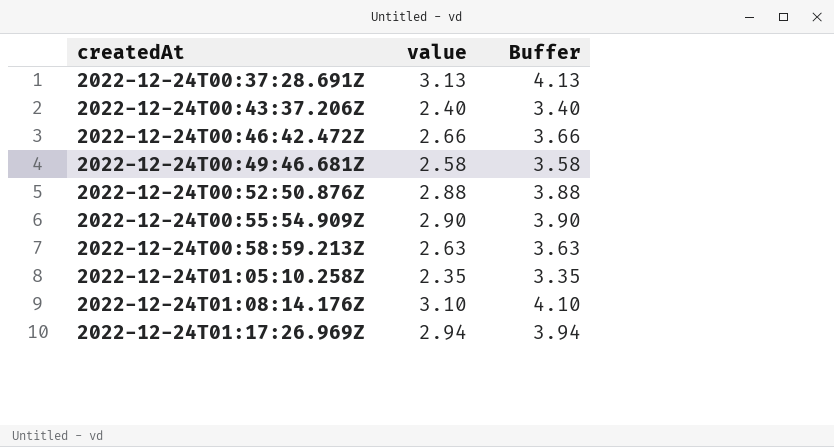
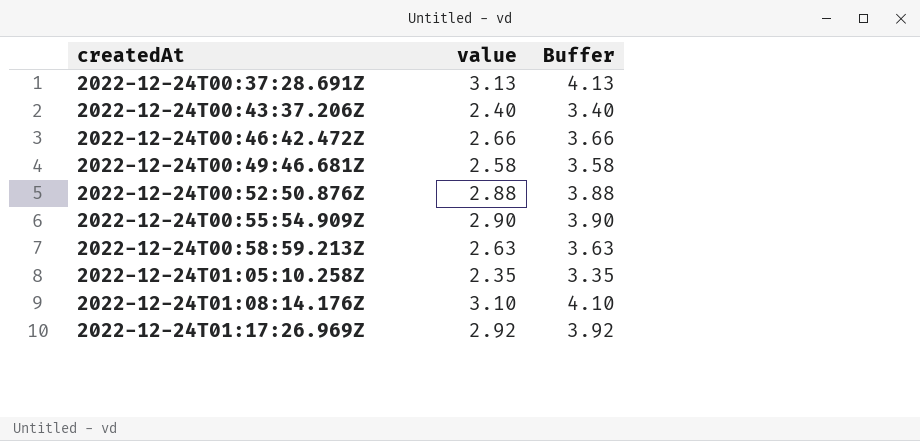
2022-12-24T01:17:26.969Z | value: 2.94 -> 2.92
2022-12-24T01:17:26.969Z | Buffer: 3.94 -> 3.92

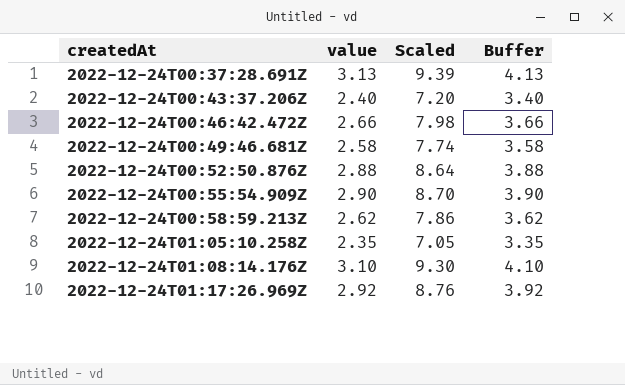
column Scaled | formula: none -> [value] * 3
2022-12-24T00:58:59.213Z | value: 2.63 -> 2.62
2022-12-24T00:58:59.213Z | Buffer: 3.63 -> 3.62

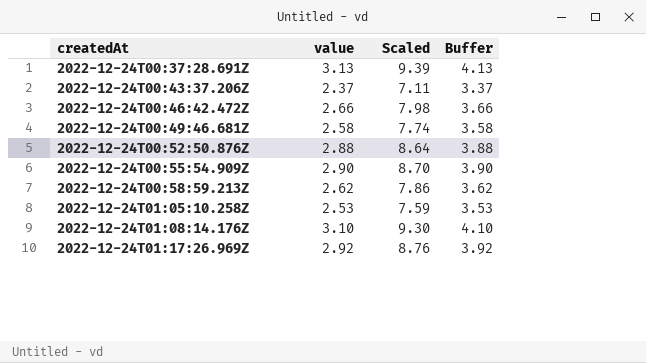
2022-12-24T00:43:37.206Z | value: 2.40 -> 2.37
2022-12-24T00:43:37.206Z | Scaled: 7.20 -> 7.11
2022-12-24T00:43:37.206Z | Buffer: 3.40 -> 3.37
2022-12-24T01:05:10.258Z | value: 2.35 -> 2.53
2022-12-24T01:05:10.258Z | Scaled: 7.05 -> 7.59
2022-12-24T01:05:10.258Z | Buffer: 3.35 -> 3.53

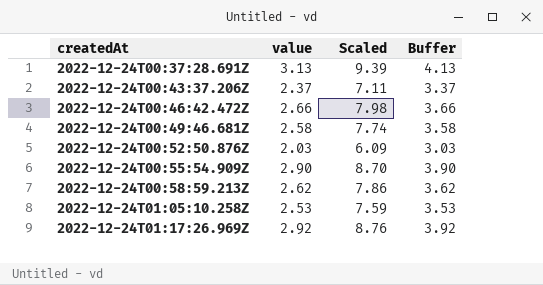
row 2022-12-24T01:08:14.176Z: 3.10 | 9.30 | 4.10 -> none
2022-12-24T00:52:50.876Z | value: 2.88 -> 2.03
2022-12-24T00:52:50.876Z | Scaled: 8.64 -> 6.09
2022-12-24T00:52:50.876Z | Buffer: 3.88 -> 3.03

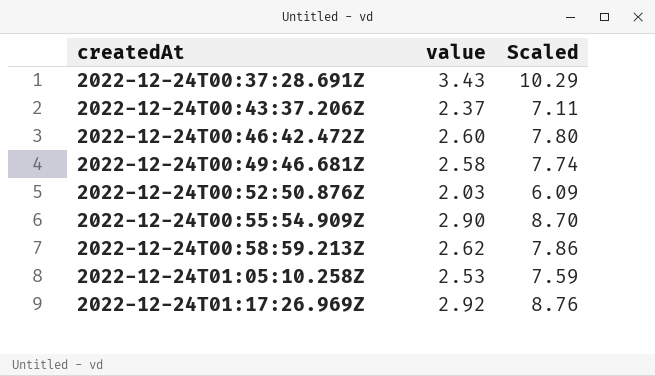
column Buffer | formula: [value] + 1 -> none
2022-12-24T00:37:28.691Z | value: 3.13 -> 3.43
2022-12-24T00:37:28.691Z | Scaled: 9.39 -> 10.29
2022-12-24T00:46:42.472Z | value: 2.66 -> 2.60
2022-12-24T00:46:42.472Z | Scaled: 7.98 -> 7.80

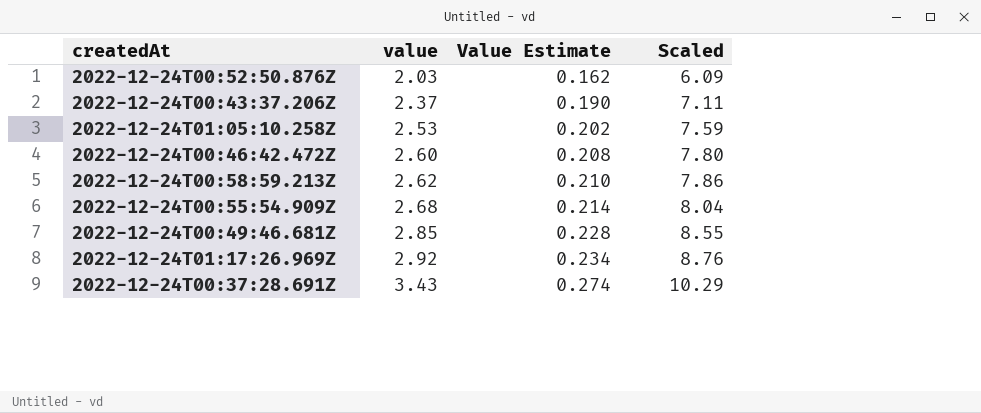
row order: createdAt ascending -> value ascending
column Value Estimate | formula: none -> [value] * 0.08
2022-12-24T00:55:54.909Z | value: 2.90 -> 2.68
2022-12-24T00:55:54.909Z | Scaled: 8.70 -> 8.04
2022-12-24T00:49:46.681Z | value: 2.58 -> 2.85
2022-12-24T00:49:46.681Z | Scaled: 7.74 -> 8.55

